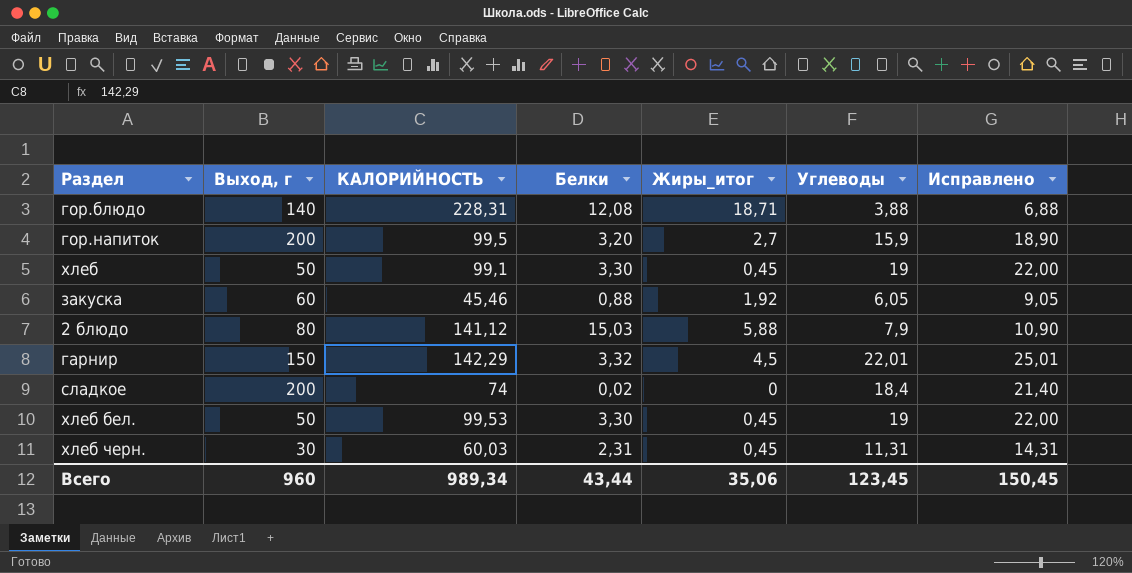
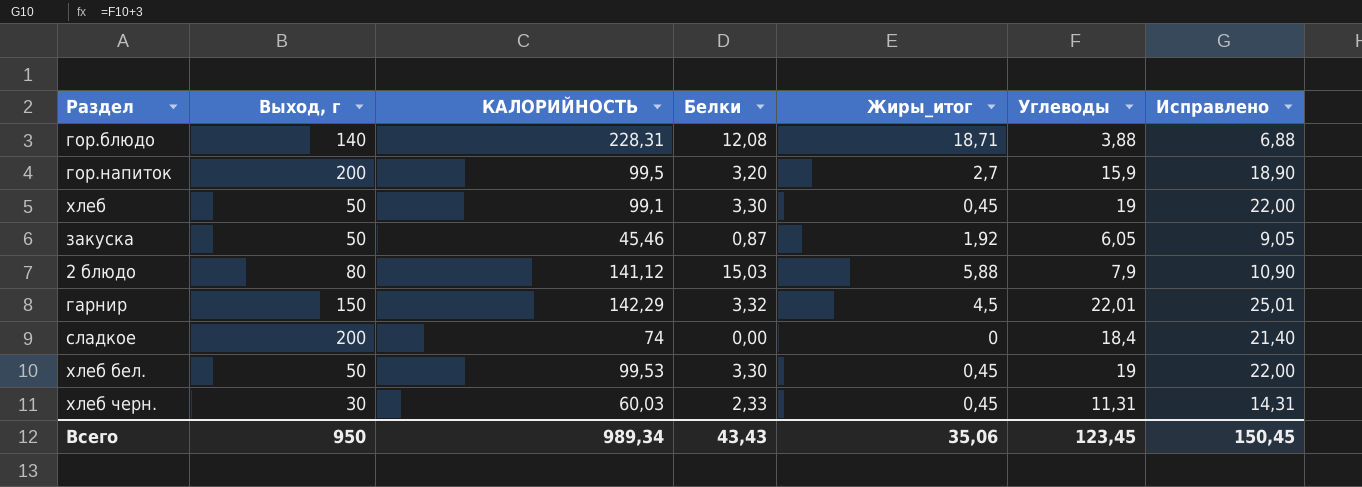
закуска | Выход, г: 60 -> 50
закуска | Белки: 0,88 -> 0,87
сладкое | Белки: 0,02 -> 0,00
хлеб черн. | Белки: 2,31 -> 2,33
Всего | Выход, г: 960 -> 950
Всего | Белки: 43,44 -> 43,43

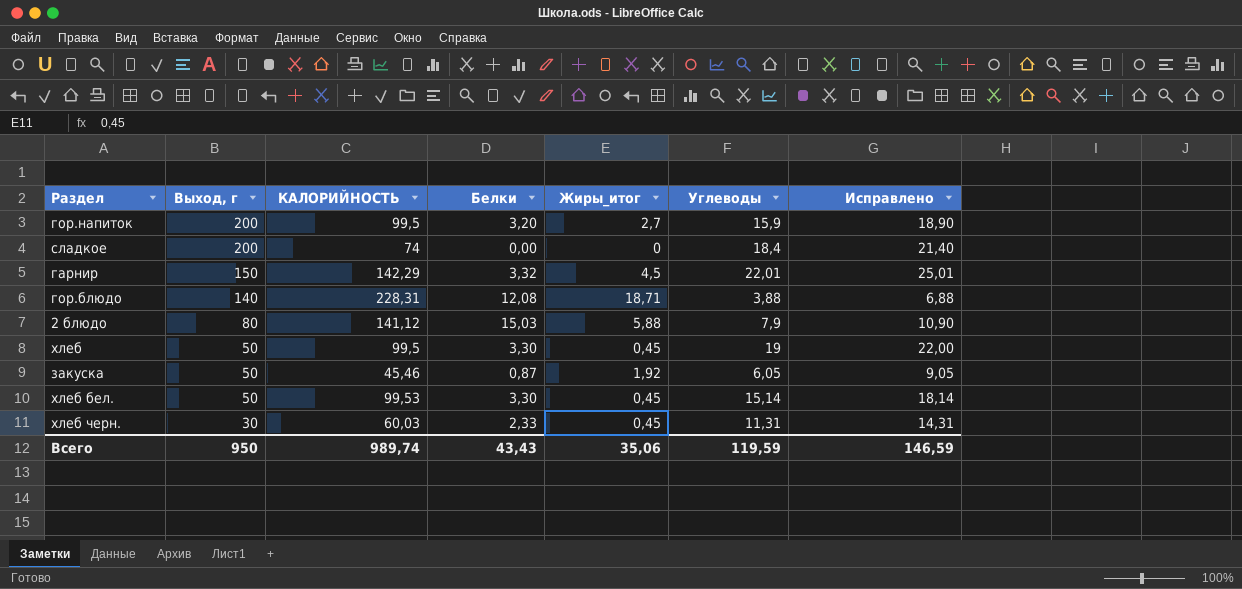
row order: none -> Выход, г descending
хлеб | КАЛОРИЙНОСТЬ: 99,1 -> 99,5
хлеб бел. | Углеводы: 19 -> 15,14
хлеб бел. | Исправлено: 22,00 -> 18,14
Всего | КАЛОРИЙНОСТЬ: 989,34 -> 989,74
Всего | Углеводы: 123,45 -> 119,59
Всего | Исправлено: 150,45 -> 146,59

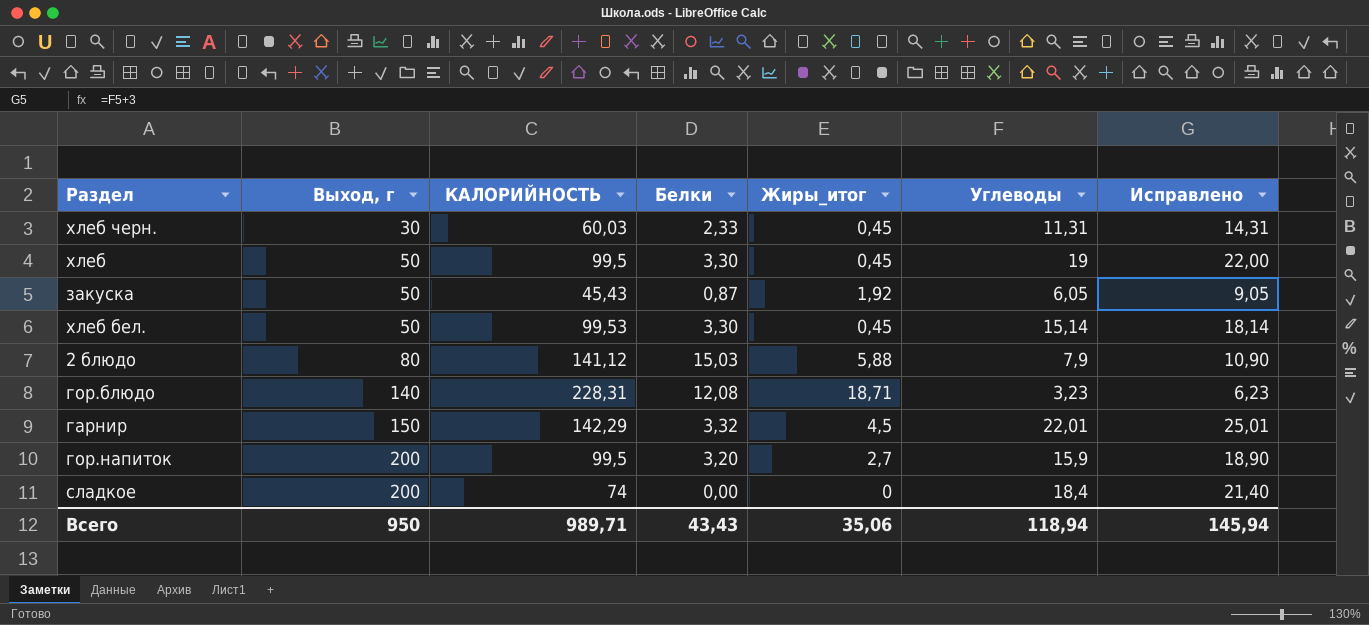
row order: Выход, г descending -> Выход, г ascending
закуска | КАЛОРИЙНОСТЬ: 45,46 -> 45,43
гор.блюдо | Углеводы: 3,88 -> 3,23
гор.блюдо | Исправлено: 6,88 -> 6,23
Всего | КАЛОРИЙНОСТЬ: 989,74 -> 989,71
Всего | Углеводы: 119,59 -> 118,94
Всего | Исправлено: 146,59 -> 145,94

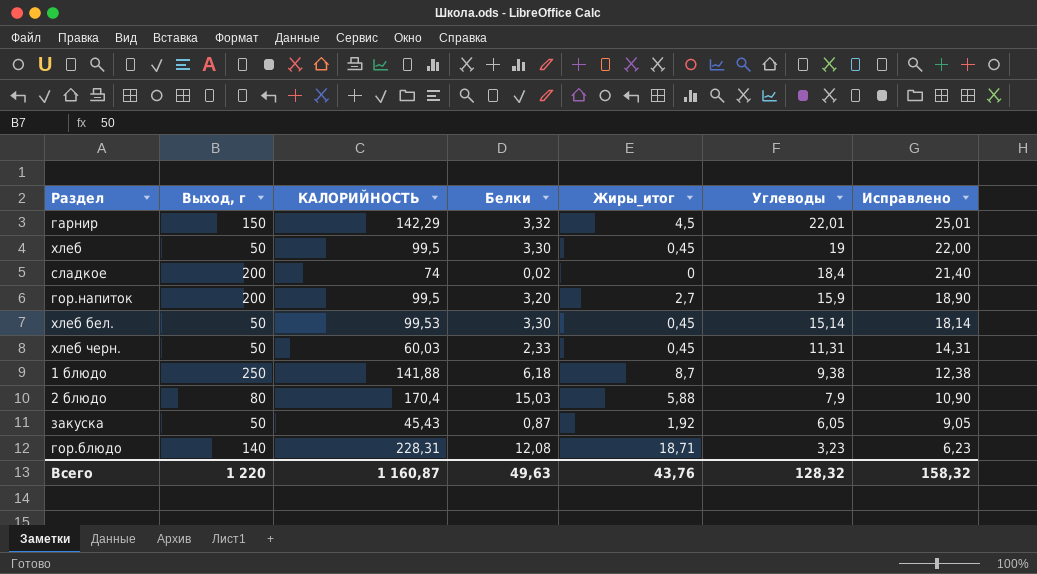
row order: Выход, г ascending -> Углеводы descending
сладкое | Белки: 0,00 -> 0,02
хлеб черн. | Выход, г: 30 -> 50
row 1 блюдо: none -> 250 | 141,88 | 6,18 | 8,7 | 9,38 | 12,38
2 блюдо | КАЛОРИЙНОСТЬ: 141,12 -> 170,4
Всего | Выход, г: 950 -> 1 220
Всего | КАЛОРИЙНОСТЬ: 989,71 -> 1 160,87
Всего | Белки: 43,43 -> 49,63
Всего | Жиры_итог: 35,06 -> 43,76
Всего | Углеводы: 118,94 -> 128,32
Всего | Исправлено: 145,94 -> 158,32

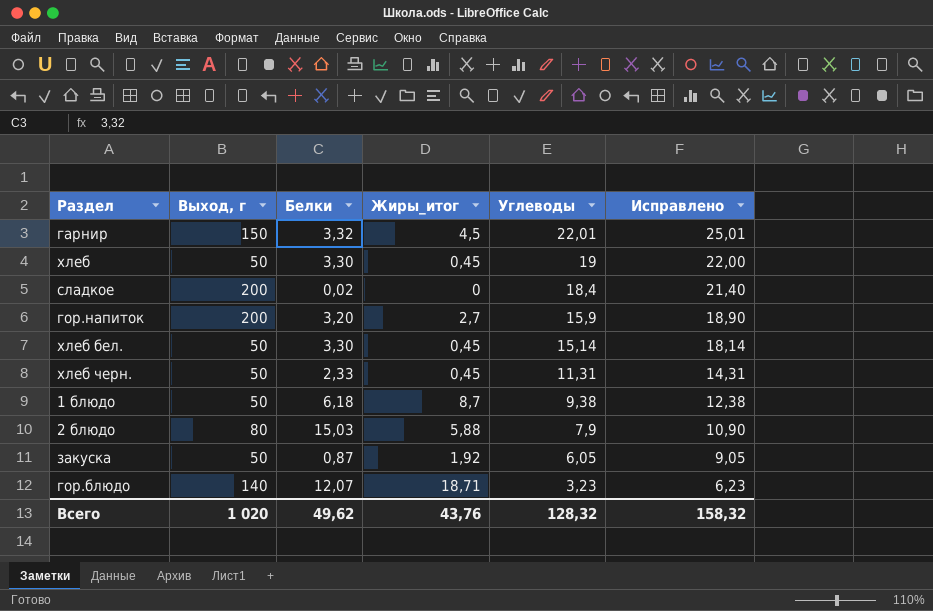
column КАЛОРИЙНОСТЬ | position: 3 -> none
1 блюдо | Выход, г: 250 -> 50
гор.блюдо | Белки: 12,08 -> 12,07
Всего | Выход, г: 1 220 -> 1 020
Всего | Белки: 49,63 -> 49,62

